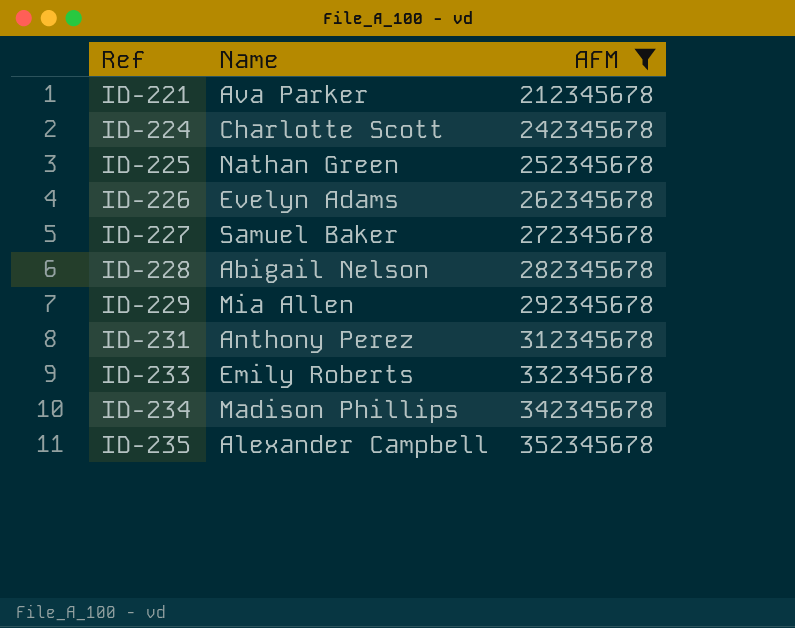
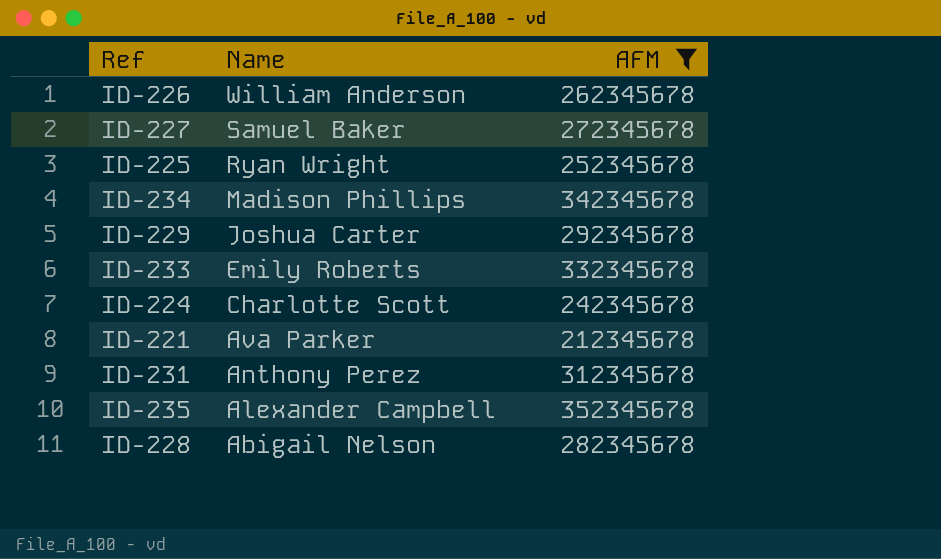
row order: Ref ascending -> Name descending
ID-226 | Name: Evelyn Adams -> William Anderson
ID-225 | Name: Nathan Green -> Ryan Wright
ID-229 | Name: Mia Allen -> Joshua Carter

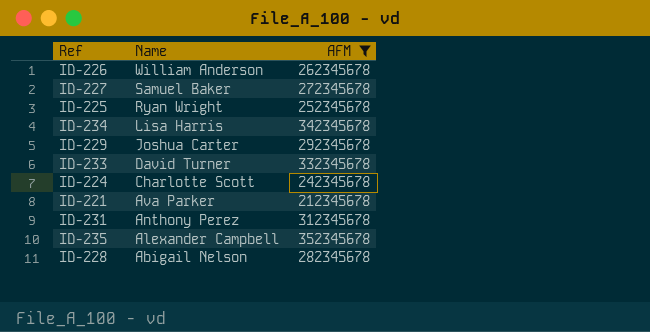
ID-234 | Name: Madison Phillips -> Lisa Harris
ID-233 | Name: Emily Roberts -> David Turner

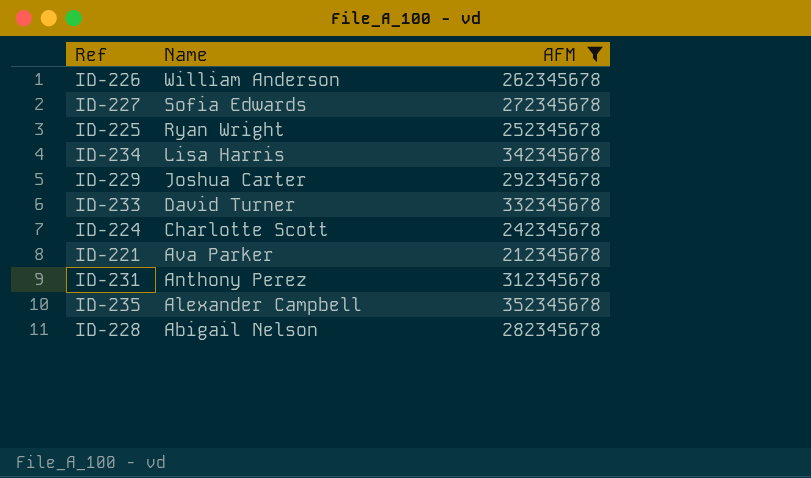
ID-227 | Name: Samuel Baker -> Sofia Edwards

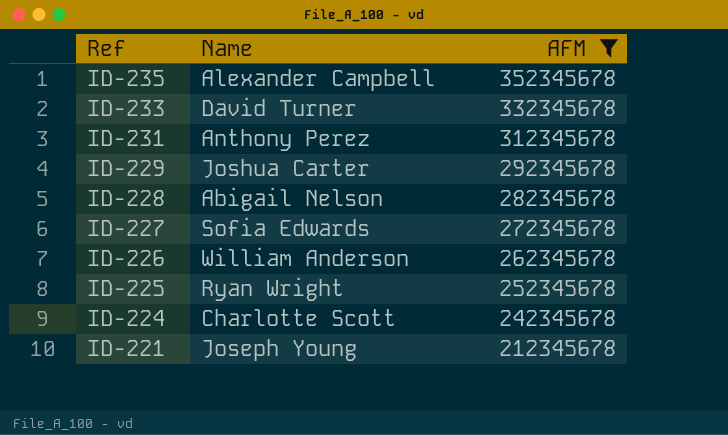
row order: Name descending -> Ref descending
row ID-234: Lisa Harris | 342345678 -> none
ID-221 | Name: Ava Parker -> Joseph Young

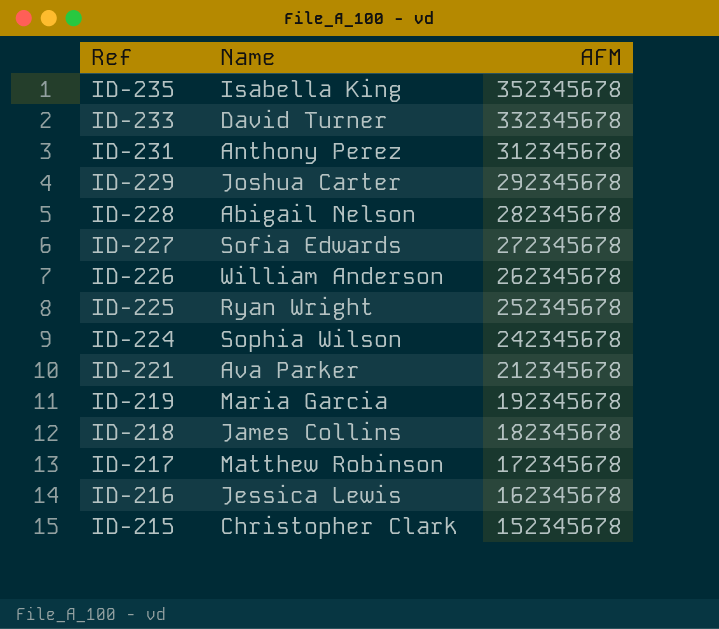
filter: AFM >= 212345678 -> none
ID-235 | Name: Alexander Campbell -> Isabella King
ID-224 | Name: Charlotte Scott -> Sophia Wilson
ID-221 | Name: Joseph Young -> Ava Parker

